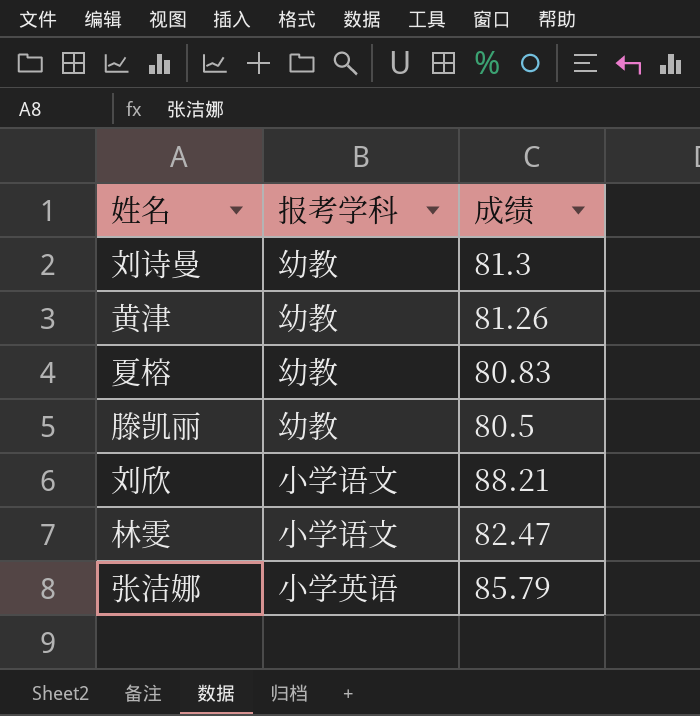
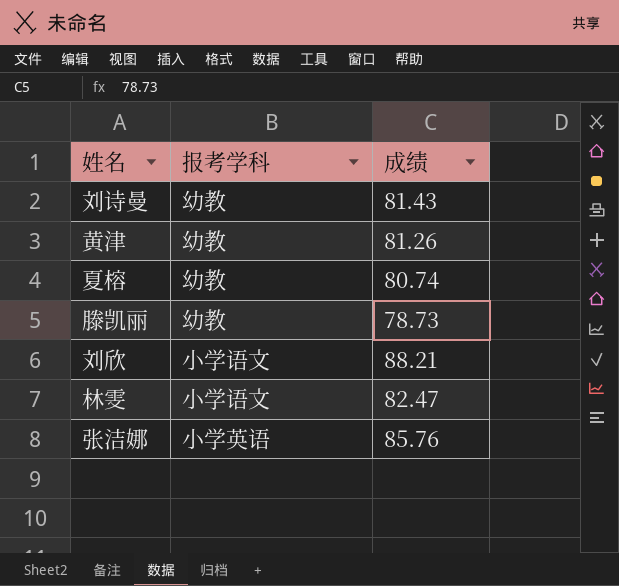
刘诗曼 | 成绩: 81.3 -> 81.43
夏榕 | 成绩: 80.83 -> 80.74
滕凯丽 | 成绩: 80.5 -> 78.73
张洁娜 | 成绩: 85.79 -> 85.76

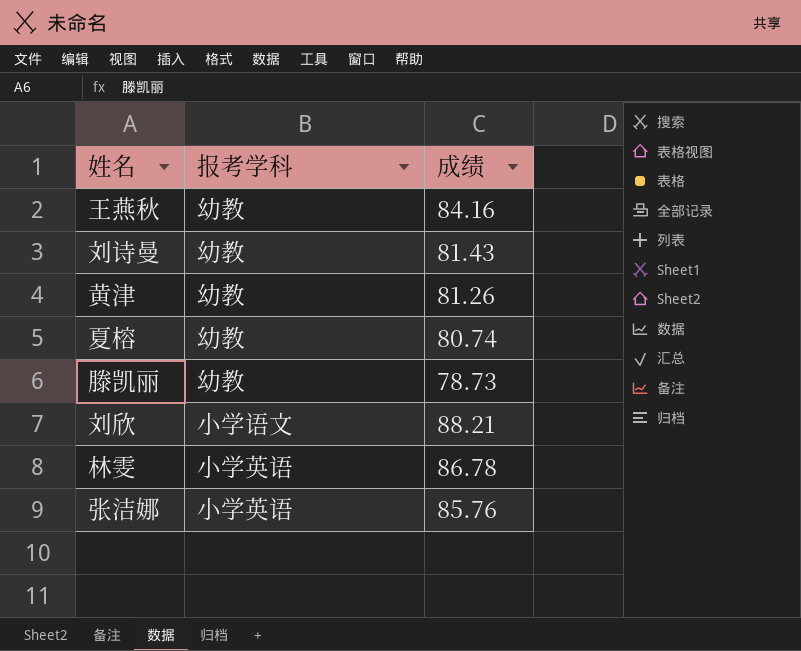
row 王燕秋: none -> 幼教 | 84.16
林雯 | 报考学科: 小学语文 -> 小学英语
林雯 | 成绩: 82.47 -> 86.78

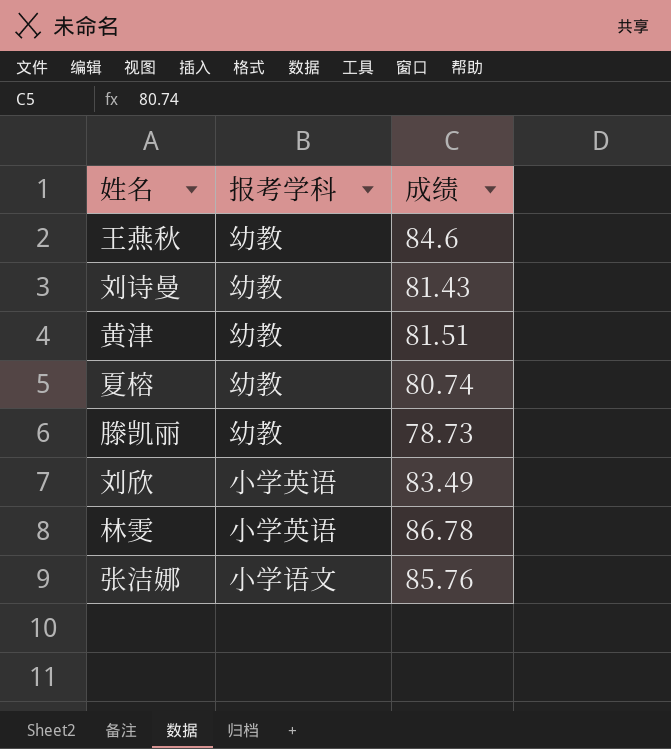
王燕秋 | 成绩: 84.16 -> 84.6
黄津 | 成绩: 81.26 -> 81.51
刘欣 | 报考学科: 小学语文 -> 小学英语
刘欣 | 成绩: 88.21 -> 83.49
张洁娜 | 报考学科: 小学英语 -> 小学语文

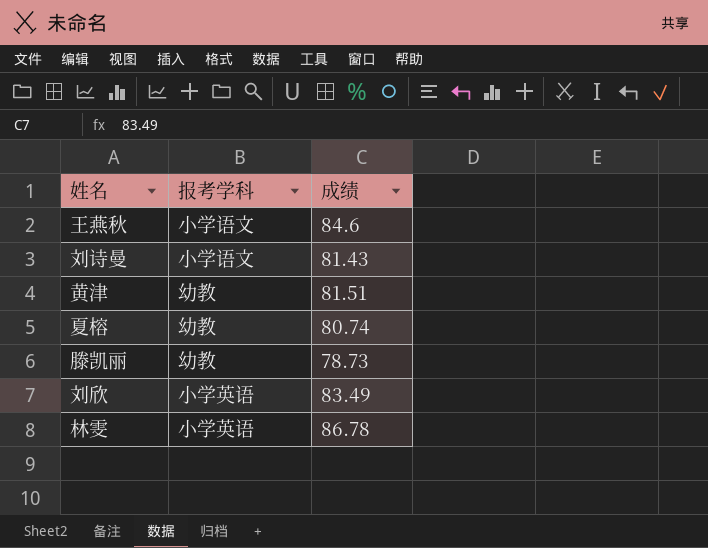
row 张洁娜: 小学语文 | 85.76 -> none
王燕秋 | 报考学科: 幼教 -> 小学语文
刘诗曼 | 报考学科: 幼教 -> 小学语文

